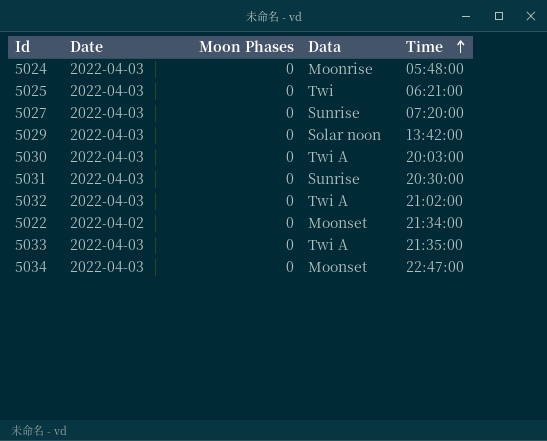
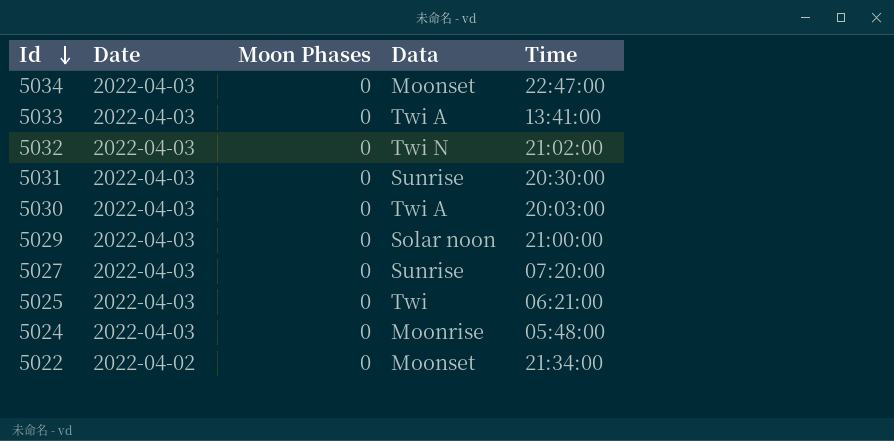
row order: Time ascending -> Id descending
5033 | Time: 21:35:00 -> 13:41:00
5032 | Data: Twi A -> Twi N
5029 | Time: 13:42:00 -> 21:00:00

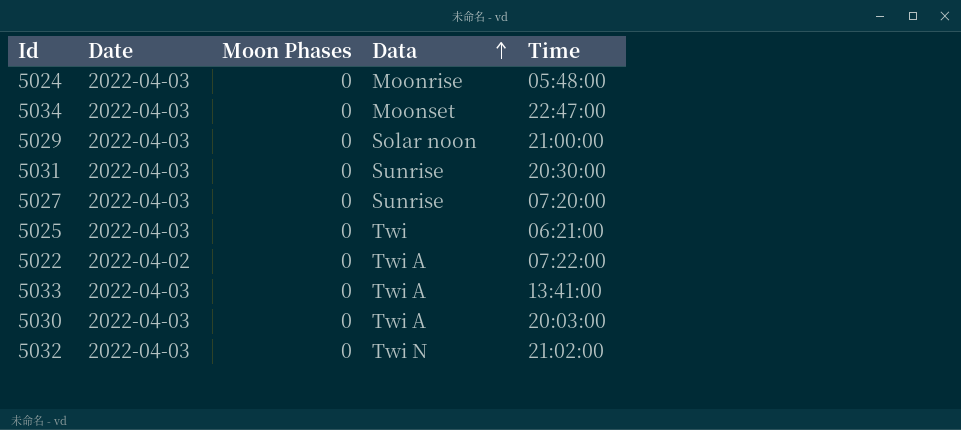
row order: Id descending -> Data ascending
5022 | Data: Moonset -> Twi A
5022 | Time: 21:34:00 -> 07:22:00

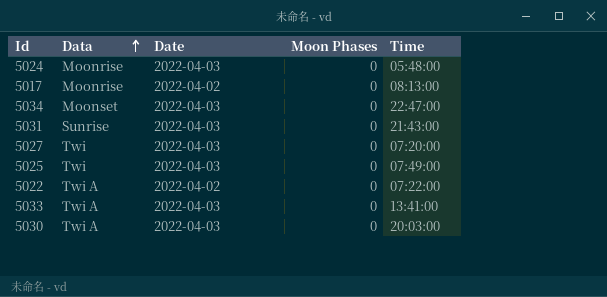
column Data | position: 4 -> 2
row 5029: 2022-04-03 | 0 | Solar noon | 21:00:00 -> none
row 5032: 2022-04-03 | 0 | Twi N | 21:02:00 -> none
row 5017: none -> Moonrise | 2022-04-02 | 0 | 08:13:00
5031 | Time: 20:30:00 -> 21:43:00
5027 | Data: Sunrise -> Twi
5025 | Time: 06:21:00 -> 07:49:00

